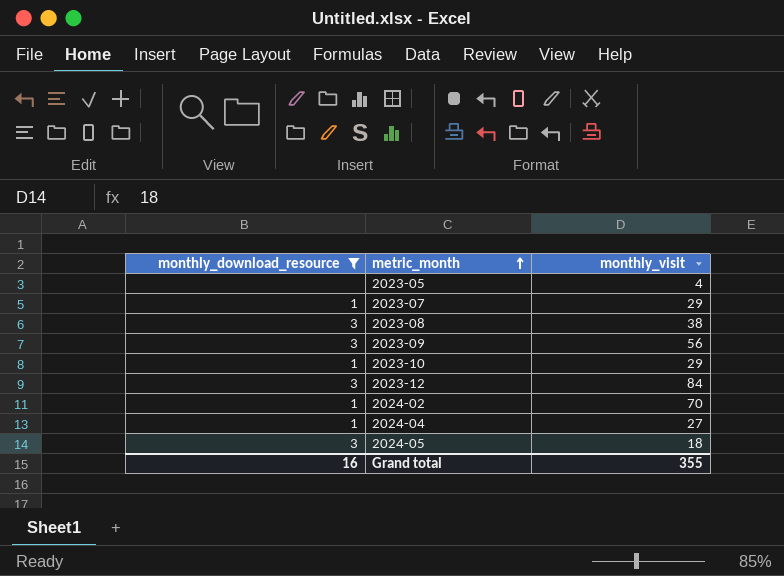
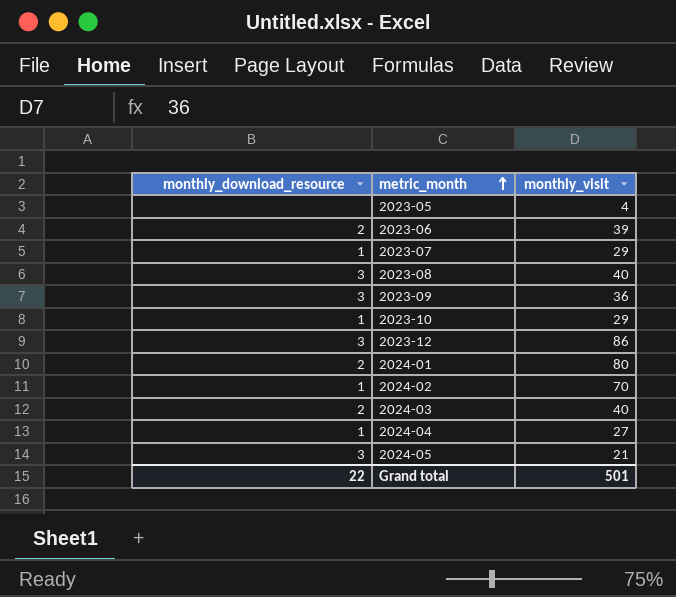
filter: monthly_download_resource != 2 -> none
2023-08 | monthly_visit: 38 -> 40
2023-09 | monthly_visit: 56 -> 36
2023-12 | monthly_visit: 84 -> 86
2024-05 | monthly_visit: 18 -> 21
Grand total | monthly_download_resource: 16 -> 22
Grand total | monthly_visit: 355 -> 501

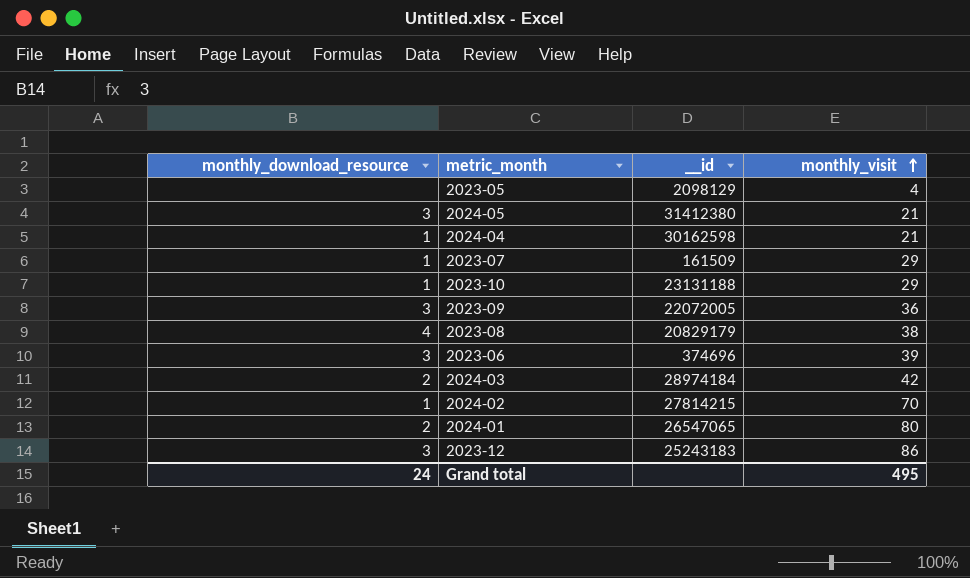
row order: metric_month ascending -> monthly_visit ascending
column __id | position: none -> 3
2024-04 | monthly_visit: 27 -> 21
2023-08 | monthly_download_resource: 3 -> 4
2023-08 | monthly_visit: 40 -> 38
2023-06 | monthly_download_resource: 2 -> 3
2024-03 | monthly_visit: 40 -> 42
Grand total | monthly_download_resource: 22 -> 24
Grand total | monthly_visit: 501 -> 495

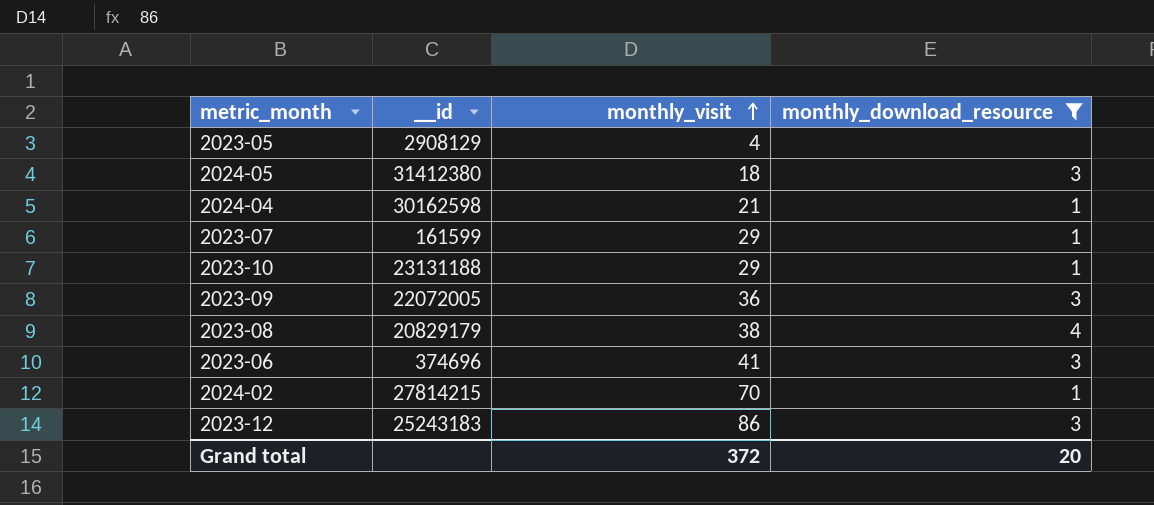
filter: none -> monthly_download_resource != 2
column monthly_download_resource | position: 1 -> 4
2023-05 | __id: 2098129 -> 2908129
2024-05 | monthly_visit: 21 -> 18
2023-07 | __id: 161509 -> 161599
2023-06 | monthly_visit: 39 -> 41
Grand total | monthly_visit: 495 -> 372
Grand total | monthly_download_resource: 24 -> 20

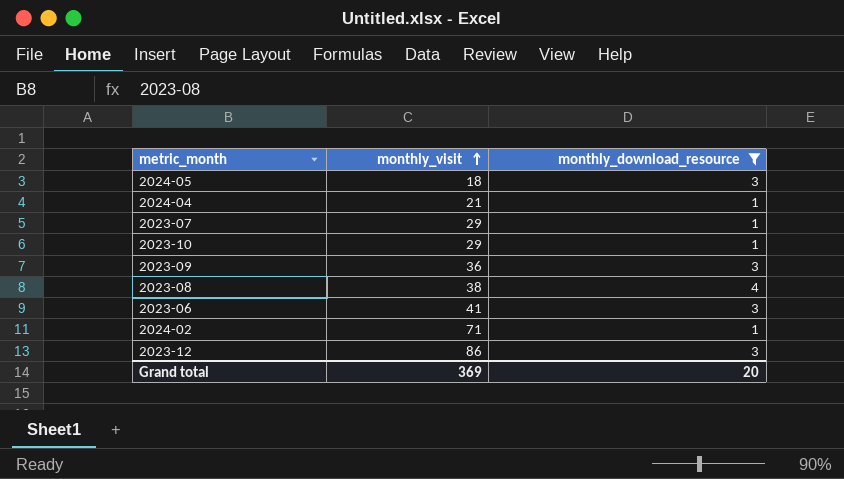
column __id | position: 2 -> none
row 2023-05: 2908129 | 4 | none -> none
2024-02 | monthly_visit: 70 -> 71
Grand total | monthly_visit: 372 -> 369

